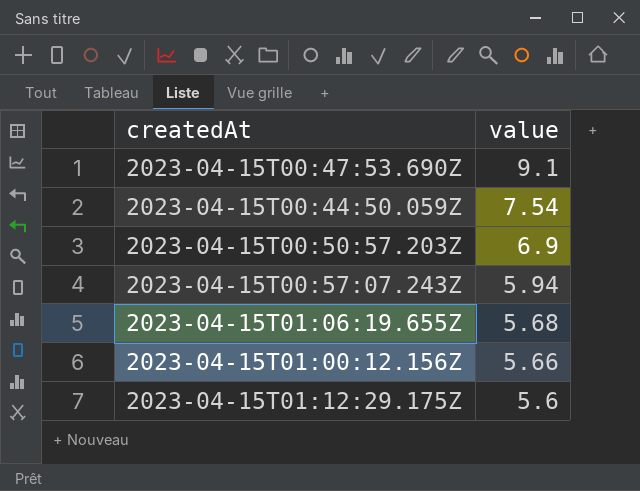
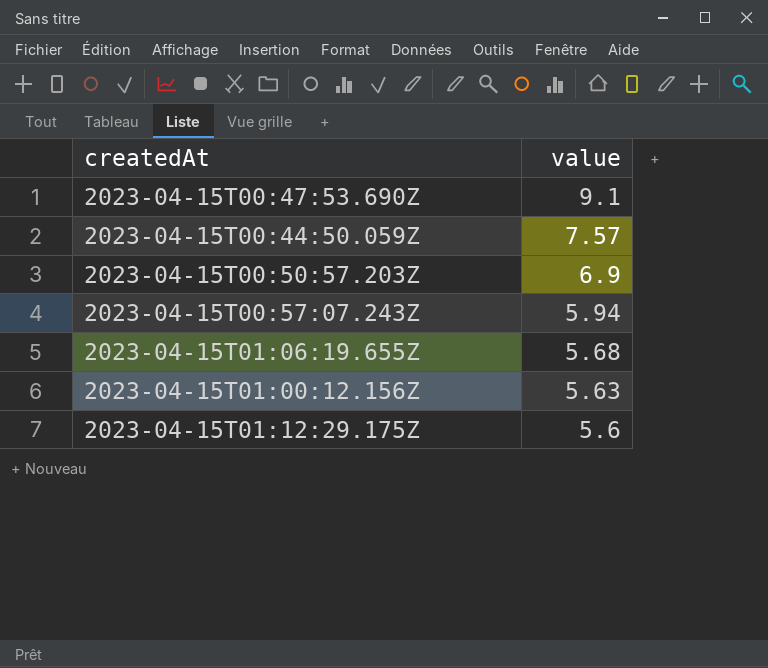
2023-04-15T00:44:50.059Z | value: 7.54 -> 7.57
2023-04-15T01:00:12.156Z | value: 5.66 -> 5.63

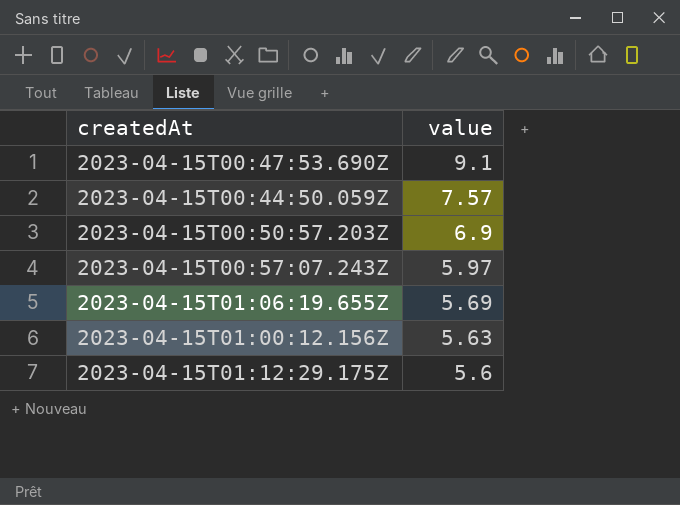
2023-04-15T00:57:07.243Z | value: 5.94 -> 5.97
2023-04-15T01:06:19.655Z | value: 5.68 -> 5.69

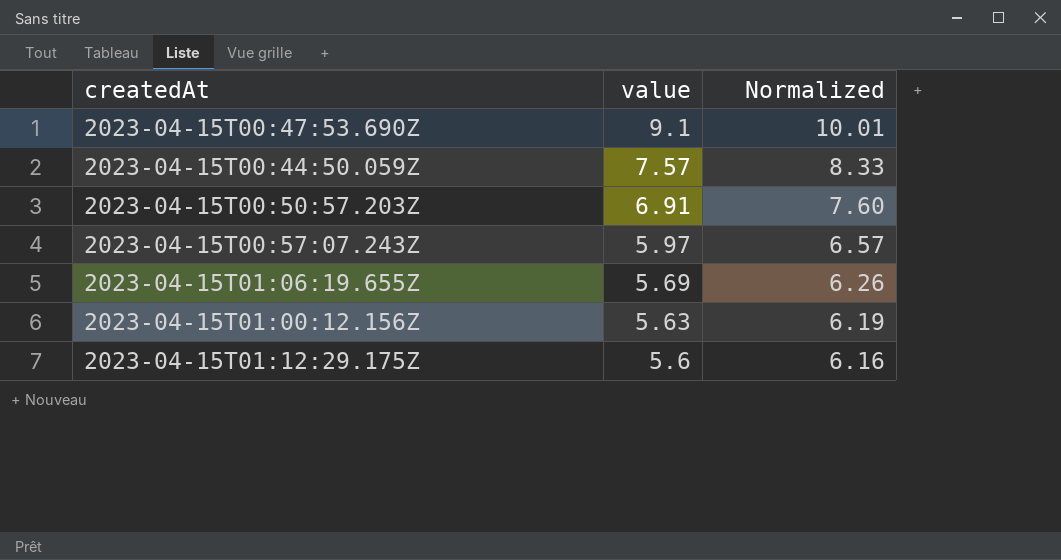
column Normalized | formula: none -> [value] * 1.1
2023-04-15T00:50:57.203Z | value: 6.9 -> 6.91

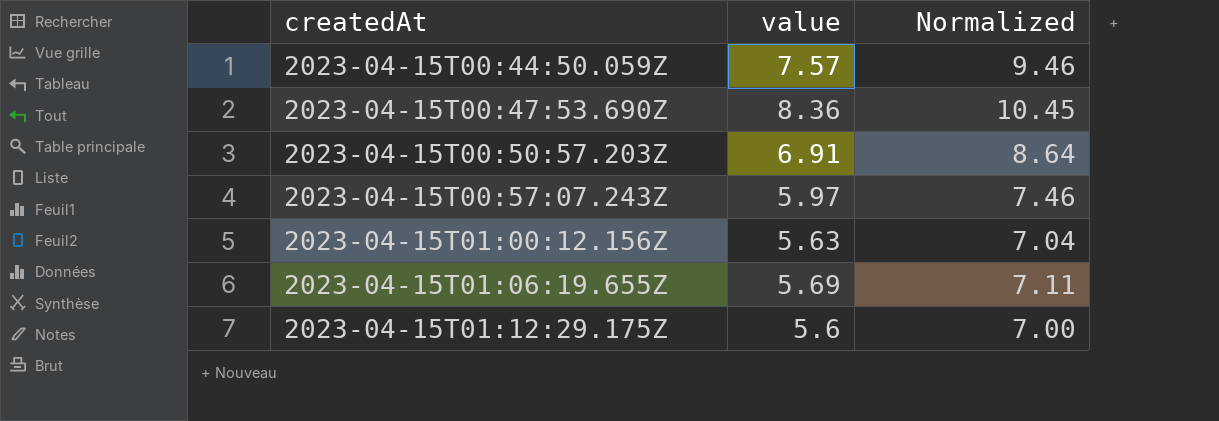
row order: value descending -> createdAt ascending
column Normalized | formula: [value] * 1.1 -> [value] * 1.25
2023-04-15T00:47:53.690Z | value: 9.1 -> 8.36

